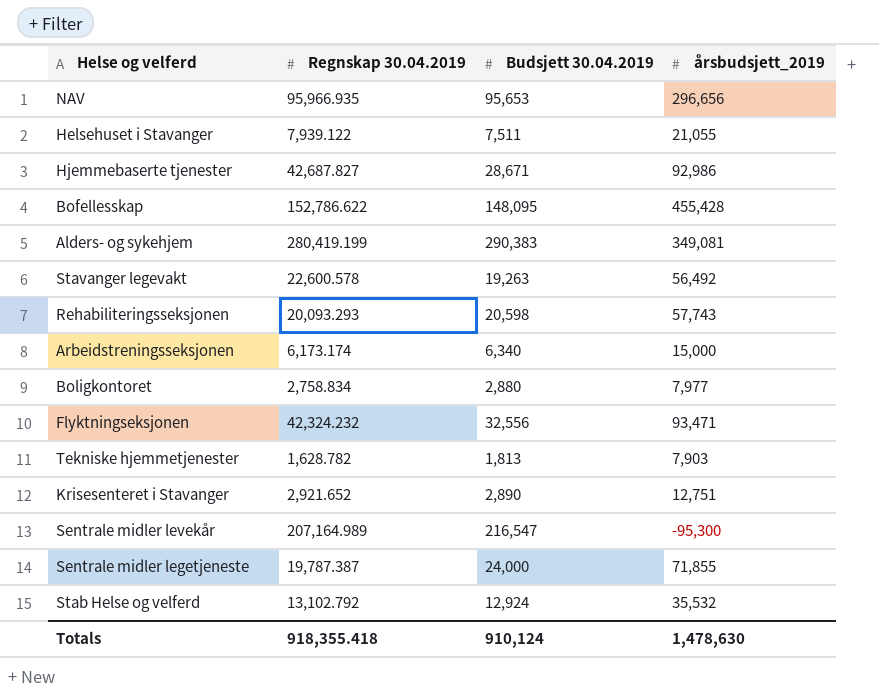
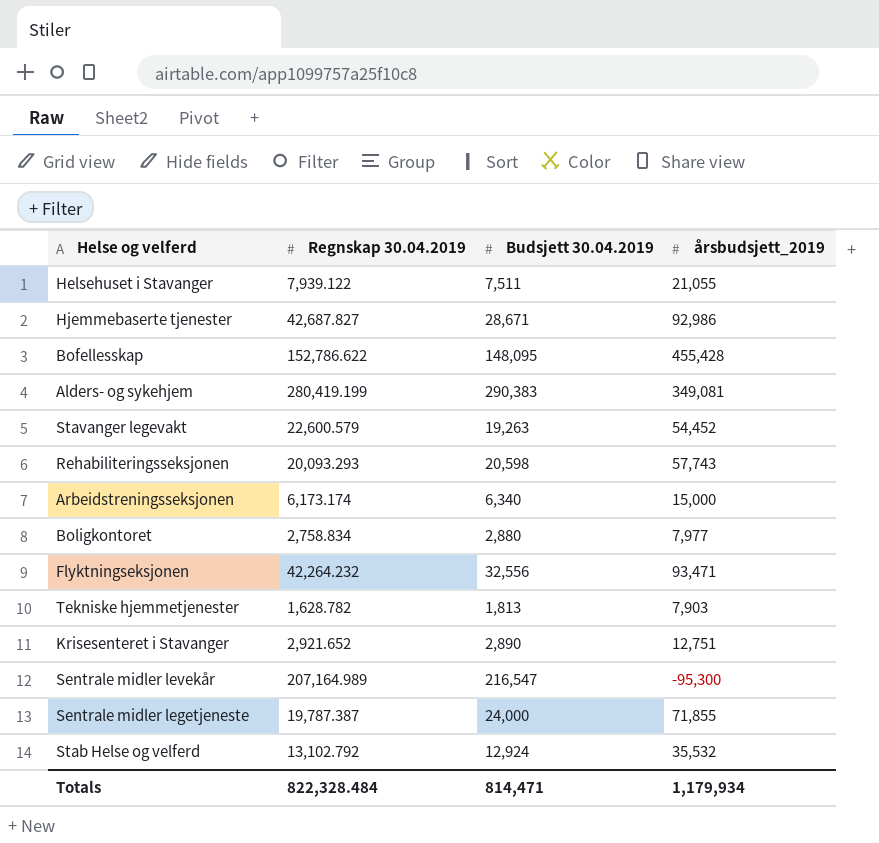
row NAV: 95,966.935 | 95,653 | 296,656 -> none
Stavanger legevakt | Regnskap 30.04.2019: 22,600.578 -> 22,600.579
Stavanger legevakt | årsbudsjett_2019: 56,492 -> 54,452
Flyktningseksjonen | Regnskap 30.04.2019: 42,324.232 -> 42,264.232
Totals | Regnskap 30.04.2019: 918,355.418 -> 822,328.484
Totals | Budsjett 30.04.2019: 910,124 -> 814,471
Totals | årsbudsjett_2019: 1,478,630 -> 1,179,934

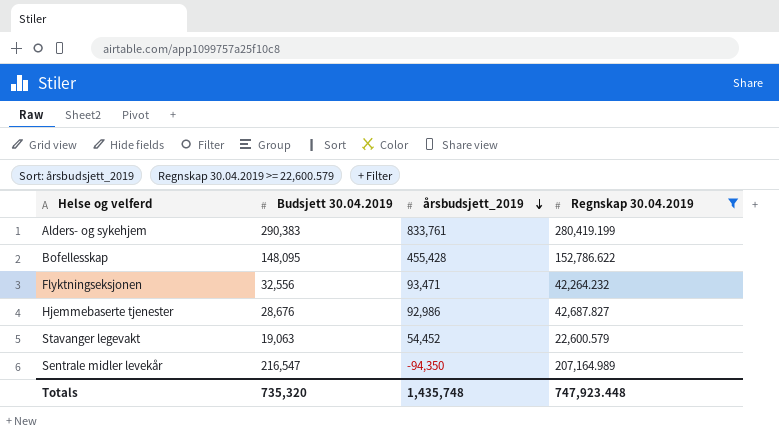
filter: none -> Regnskap 30.04.2019 >= 22,600.579
row order: none -> årsbudsjett_2019 descending
column Regnskap 30.04.2019 | position: 2 -> 4
Alders- og sykehjem | årsbudsjett_2019: 349,081 -> 833,761
Hjemmebaserte tjenester | Budsjett 30.04.2019: 28,671 -> 28,676
Stavanger legevakt | Budsjett 30.04.2019: 19,263 -> 19,063
Sentrale midler levekår | årsbudsjett_2019: -95,300 -> -94,350
Totals | Budsjett 30.04.2019: 814,471 -> 735,320
Totals | årsbudsjett_2019: 1,179,934 -> 1,435,748
Totals | Regnskap 30.04.2019: 822,328.484 -> 747,923.448

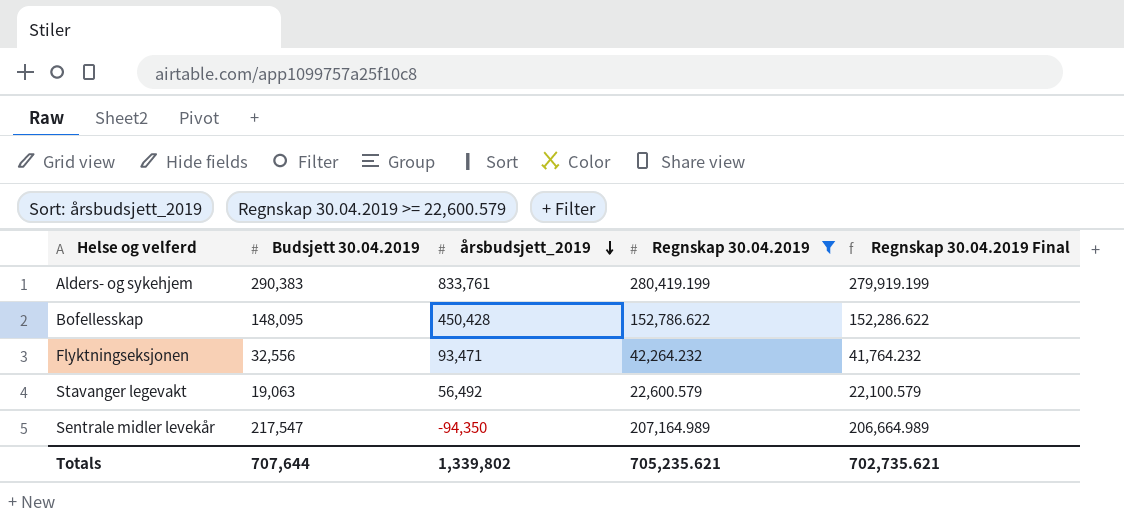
column Regnskap 30.04.2019 Final | formula: none -> [Regnskap 30.04.2019] - 500
row Hjemmebaserte tjenester: 28,676 | 92,986 | 42,687.827 -> none
Bofellesskap | årsbudsjett_2019: 455,428 -> 450,428
Stavanger legevakt | årsbudsjett_2019: 54,452 -> 56,492
Sentrale midler levekår | Budsjett 30.04.2019: 216,547 -> 217,547
Totals | Budsjett 30.04.2019: 735,320 -> 707,644
Totals | årsbudsjett_2019: 1,435,748 -> 1,339,802
Totals | Regnskap 30.04.2019: 747,923.448 -> 705,235.621

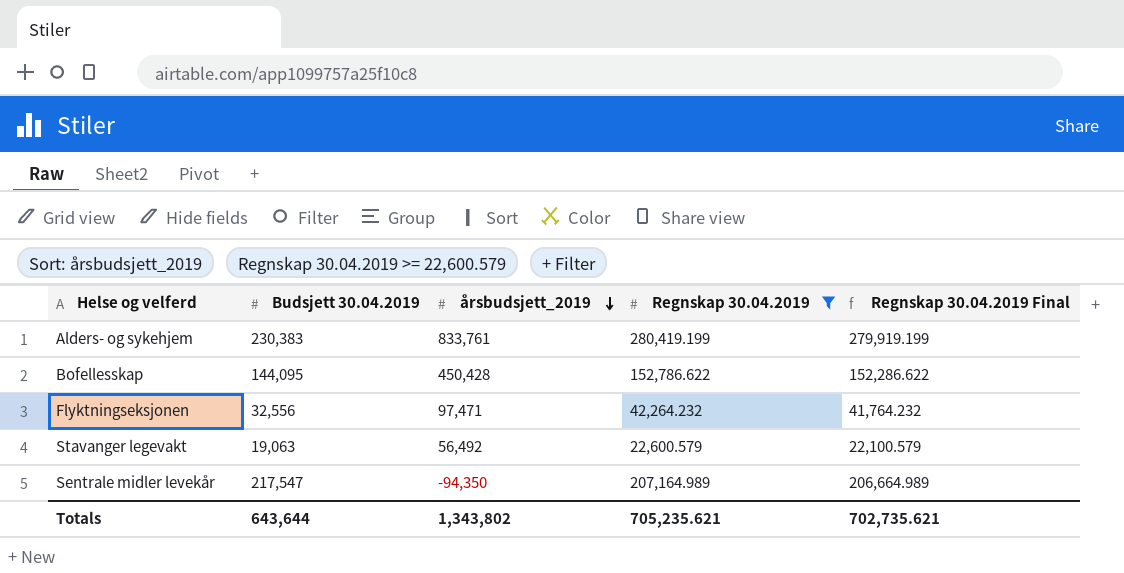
Alders- og sykehjem | Budsjett 30.04.2019: 290,383 -> 230,383
Bofellesskap | Budsjett 30.04.2019: 148,095 -> 144,095
Flyktningseksjonen | årsbudsjett_2019: 93,471 -> 97,471
Totals | Budsjett 30.04.2019: 707,644 -> 643,644
Totals | årsbudsjett_2019: 1,339,802 -> 1,343,802

